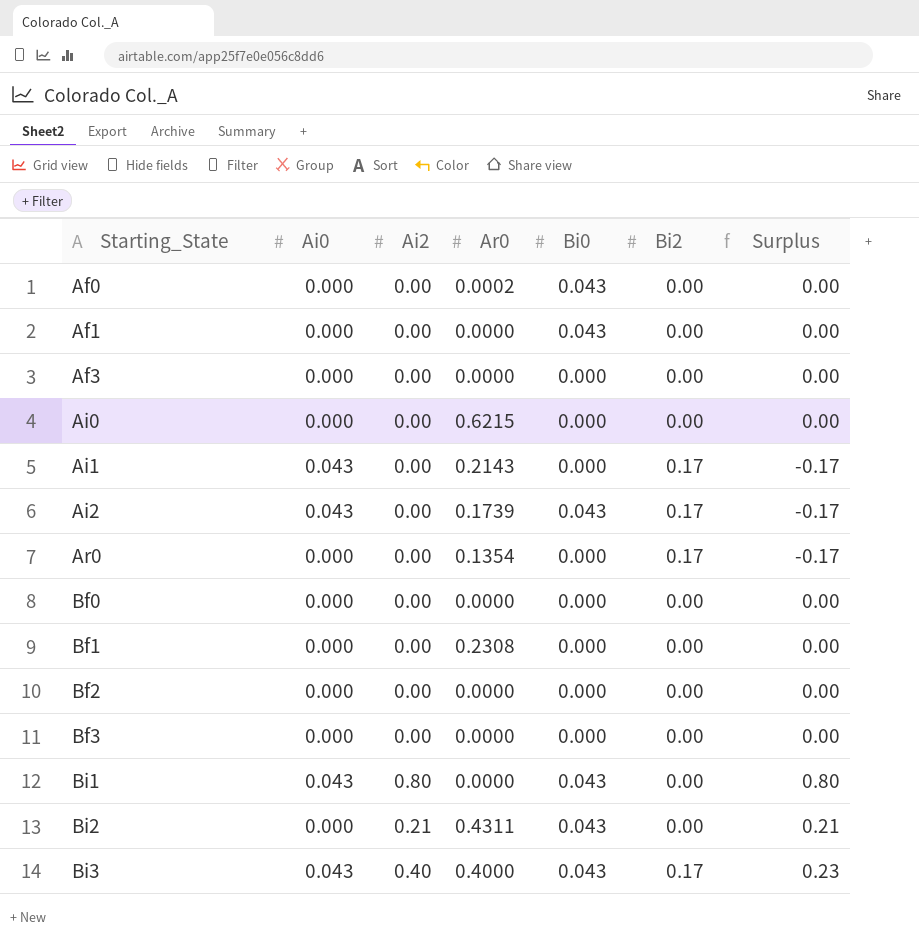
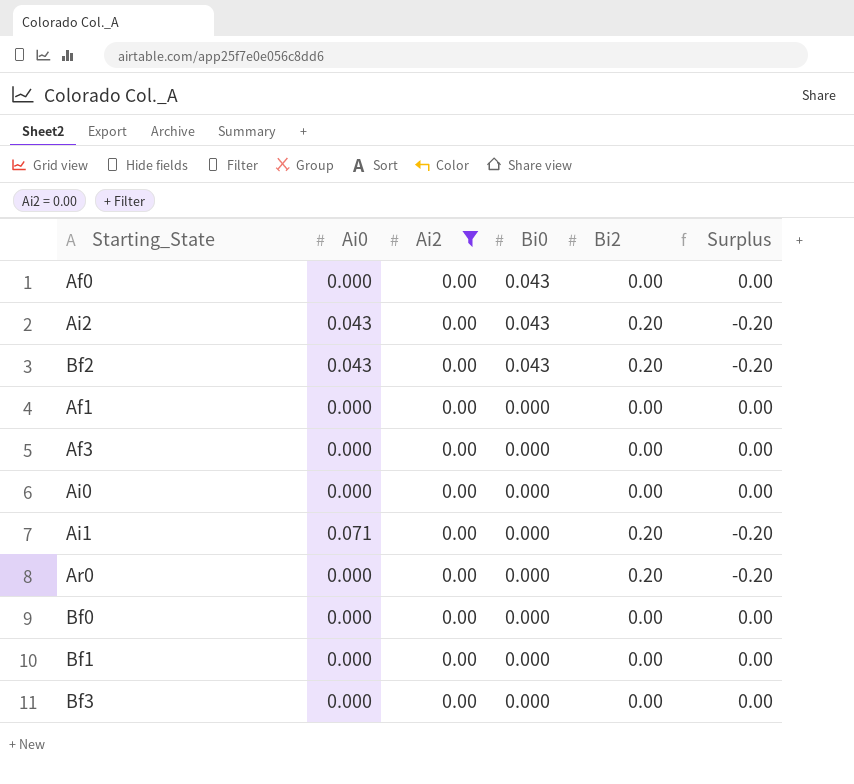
filter: none -> Ai2 = 0.00
row order: Starting_State ascending -> Bi0 descending
column Ar0 | position: 4 -> none
Ai2 | Bi2: 0.17 -> 0.20
Ai2 | Surplus: -0.17 -> -0.20
Bf2 | Ai0: 0.000 -> 0.043
Bf2 | Bi0: 0.000 -> 0.043
Bf2 | Bi2: 0.00 -> 0.20
Bf2 | Surplus: 0.00 -> -0.20
Af1 | Bi0: 0.043 -> 0.000
Ai1 | Ai0: 0.043 -> 0.071
Ai1 | Bi2: 0.17 -> 0.20
Ai1 | Surplus: -0.17 -> -0.20
Ar0 | Bi2: 0.17 -> 0.20
Ar0 | Surplus: -0.17 -> -0.20

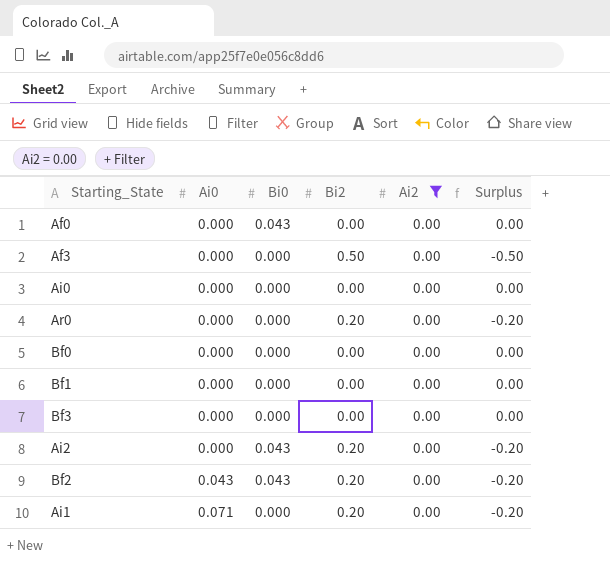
row order: Bi0 descending -> Ai0 ascending
column Ai2 | position: 3 -> 5
row Af1: 0.000 | 0.00 | 0.000 | 0.00 | 0.00 -> none
Af3 | Bi2: 0.00 -> 0.50
Af3 | Surplus: 0.00 -> -0.50
Ai2 | Ai0: 0.043 -> 0.000

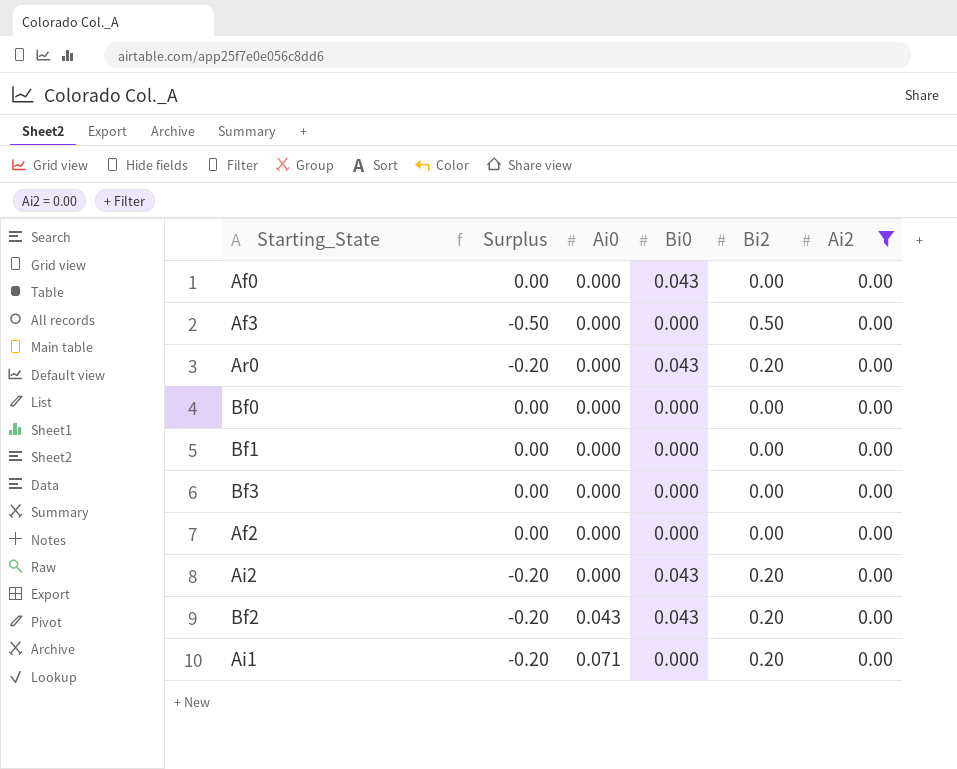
column Surplus | position: 6 -> 2
row Ai0: 0.000 | 0.000 | 0.00 | 0.00 | 0.00 -> none
Ar0 | Bi0: 0.000 -> 0.043
row Af2: none -> 0.00 | 0.000 | 0.000 | 0.00 | 0.00

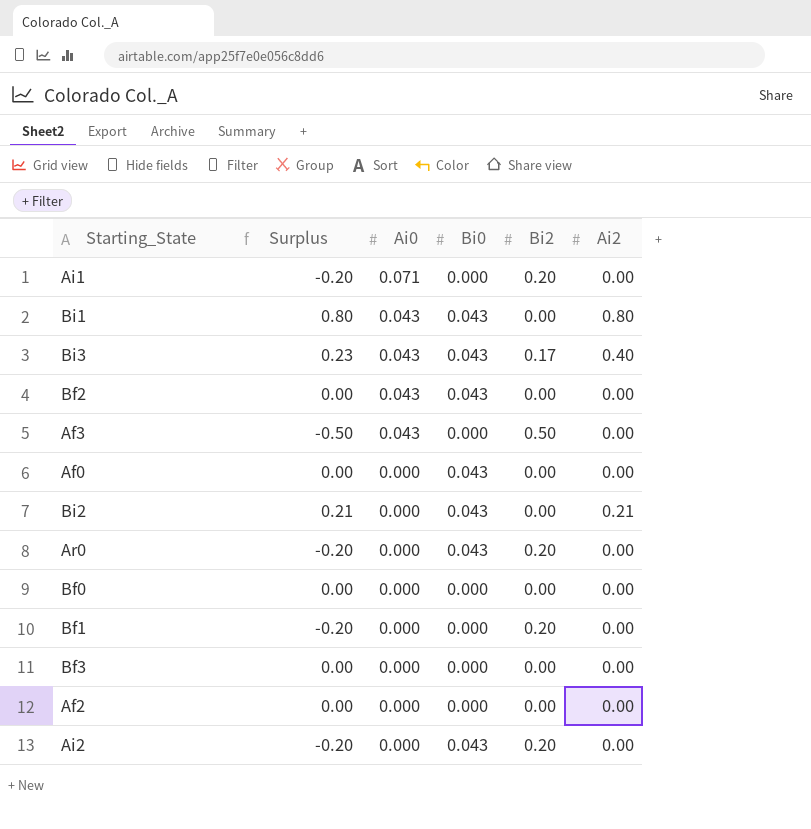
filter: Ai2 = 0.00 -> none
row order: Ai0 ascending -> Ai0 descending
Bf2 | Surplus: -0.20 -> 0.00
Bf2 | Bi2: 0.20 -> 0.00
Af3 | Ai0: 0.000 -> 0.043
Bf1 | Surplus: 0.00 -> -0.20
Bf1 | Bi2: 0.00 -> 0.20

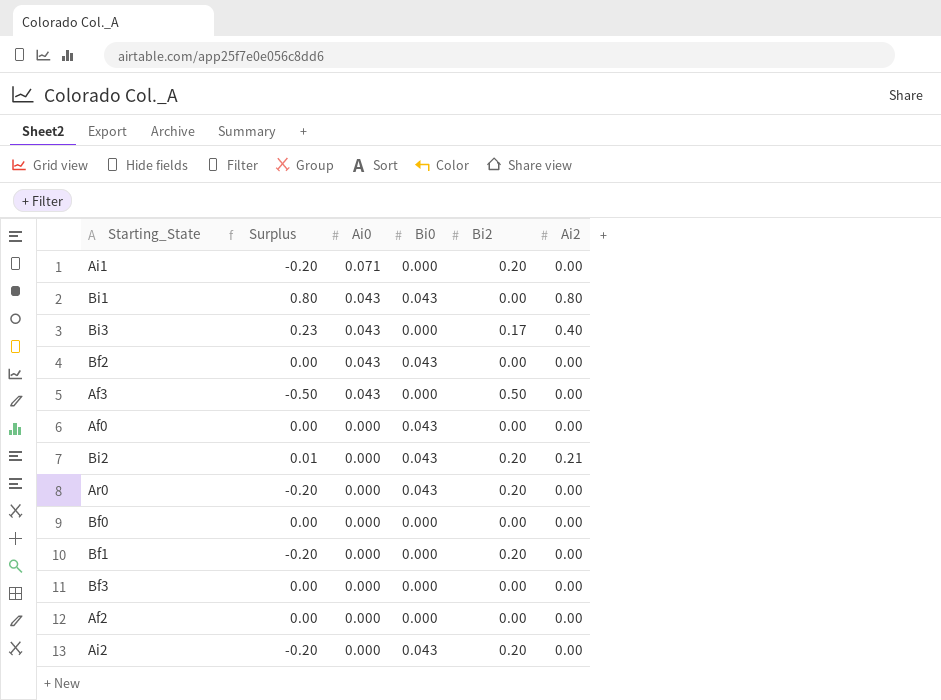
Bi3 | Bi0: 0.043 -> 0.000
Bi2 | Surplus: 0.21 -> 0.01
Bi2 | Bi2: 0.00 -> 0.20

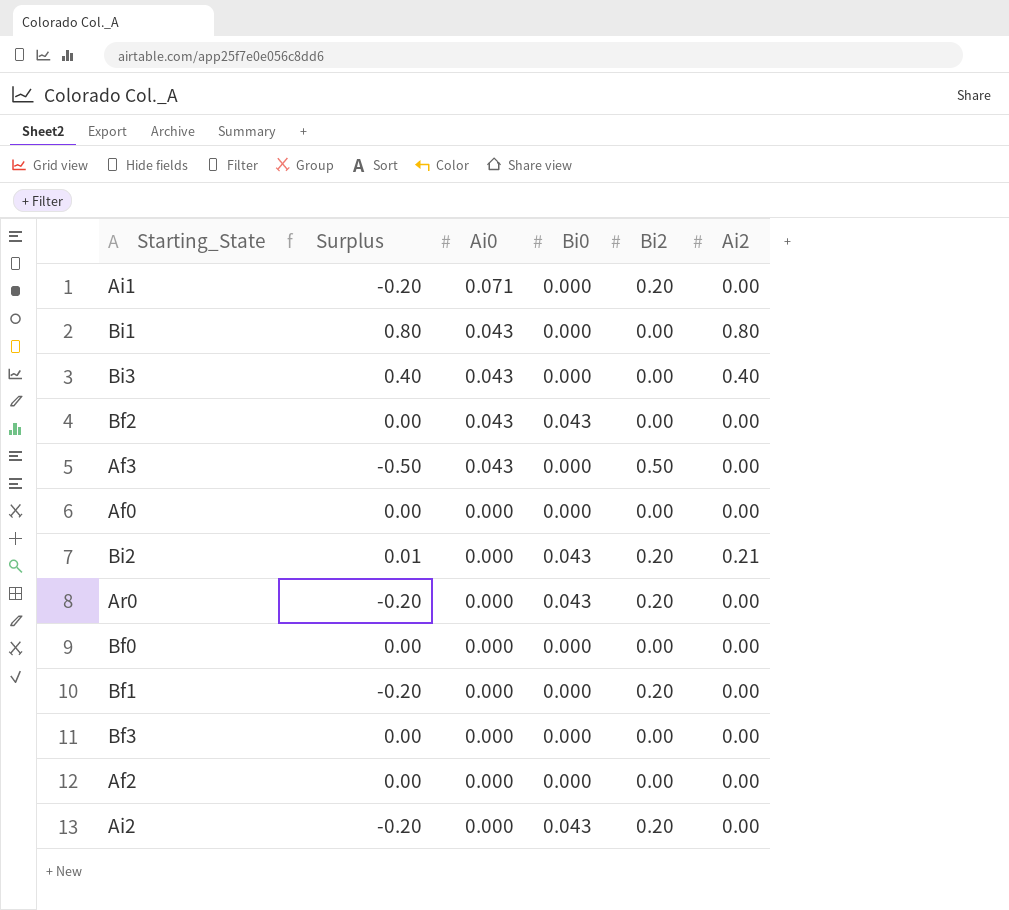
Bi1 | Bi0: 0.043 -> 0.000
Bi3 | Surplus: 0.23 -> 0.40
Bi3 | Bi2: 0.17 -> 0.00
Af0 | Bi0: 0.043 -> 0.000

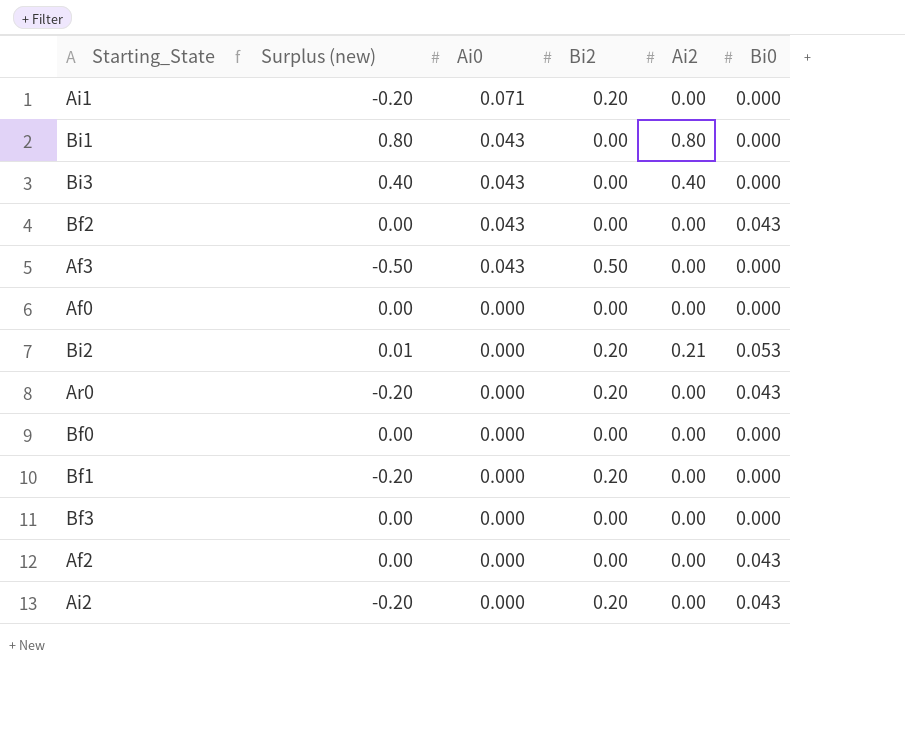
column name: Surplus -> Surplus (new)
column Bi0 | position: 4 -> 6
Bi2 | Bi0: 0.043 -> 0.053
Af2 | Bi0: 0.000 -> 0.043

